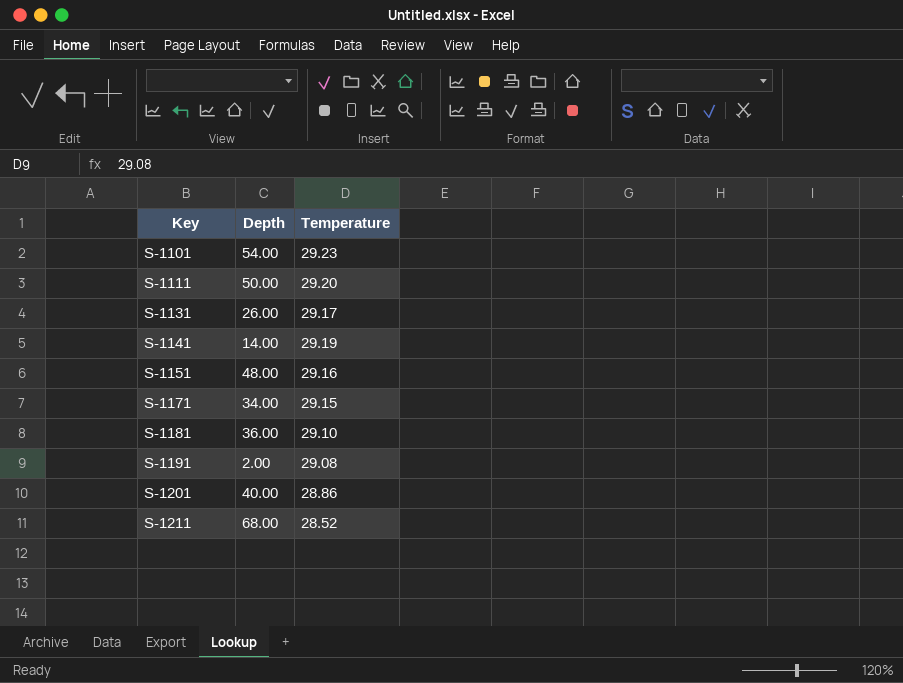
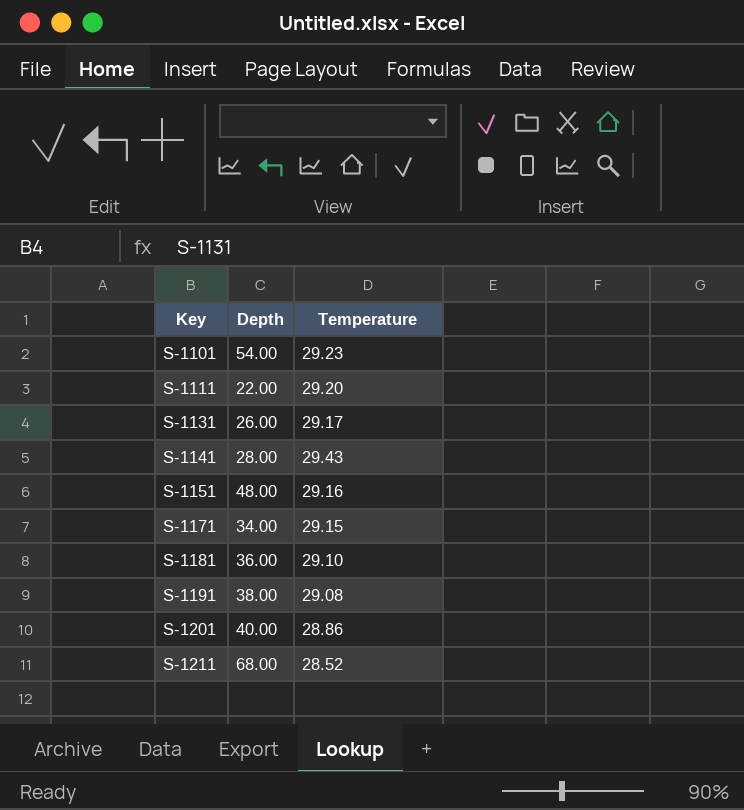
S-1111 | Depth: 50.00 -> 22.00
S-1141 | Depth: 14.00 -> 28.00
S-1141 | Temperature: 29.19 -> 29.43
S-1191 | Depth: 2.00 -> 38.00

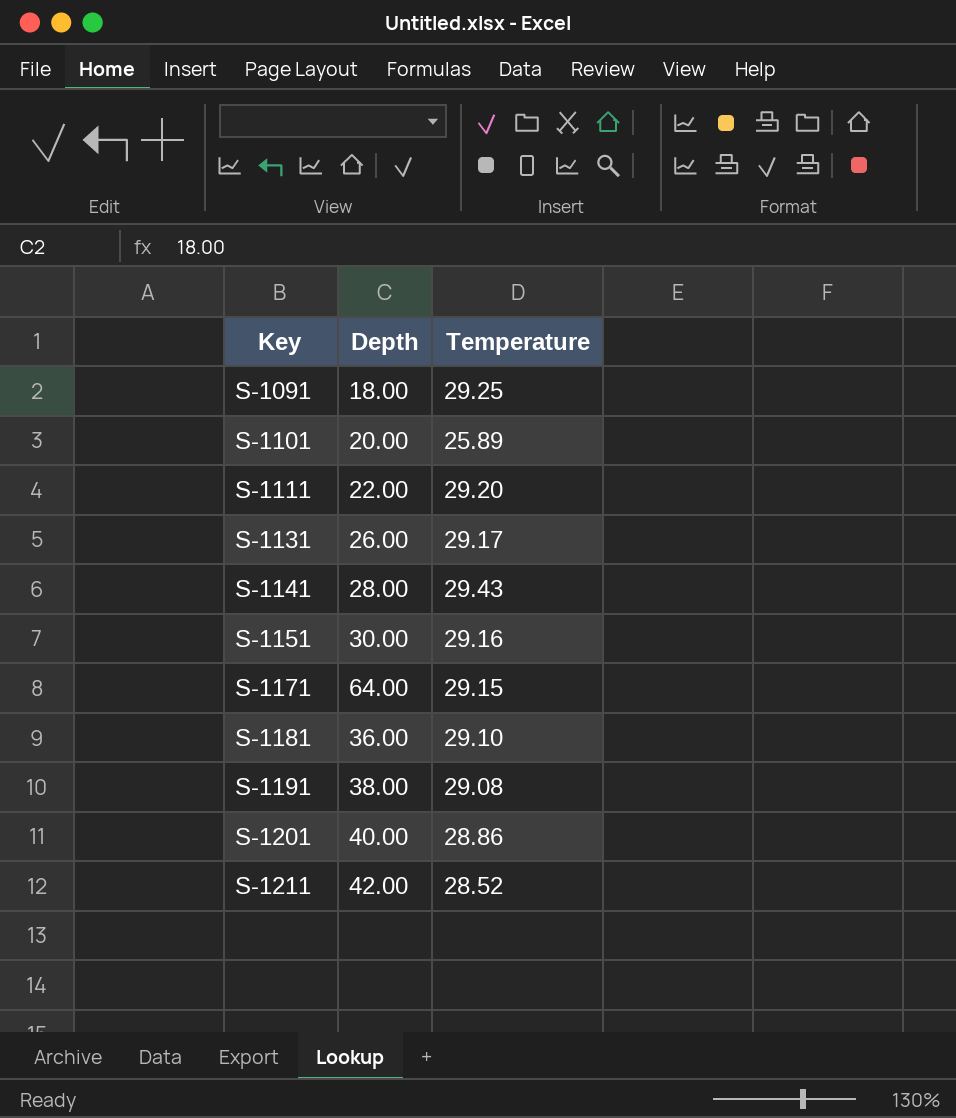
row S-1091: none -> 18.00 | 29.25
S-1101 | Depth: 54.00 -> 20.00
S-1101 | Temperature: 29.23 -> 25.89
S-1151 | Depth: 48.00 -> 30.00
S-1171 | Depth: 34.00 -> 64.00
S-1211 | Depth: 68.00 -> 42.00

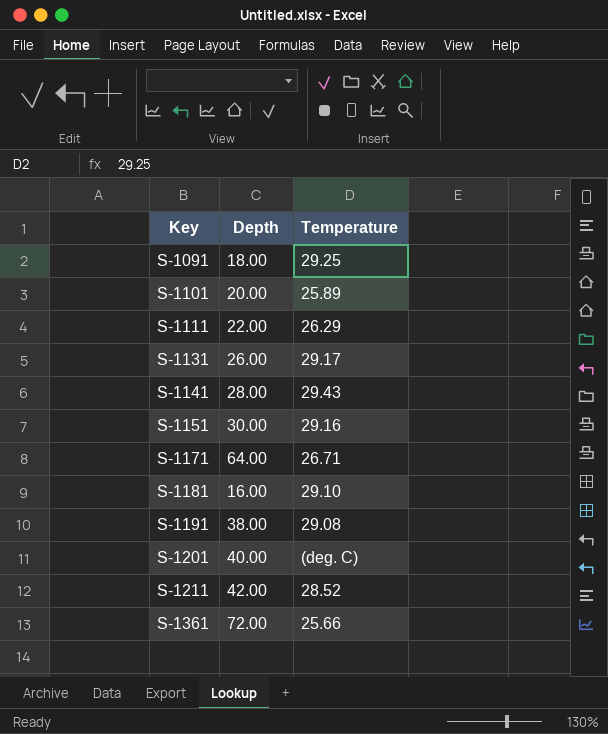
S-1111 | Temperature: 29.20 -> 26.29
S-1171 | Temperature: 29.15 -> 26.71
S-1181 | Depth: 36.00 -> 16.00
S-1201 | Temperature: 28.86 -> (deg. C)
row S-1361: none -> 72.00 | 25.66

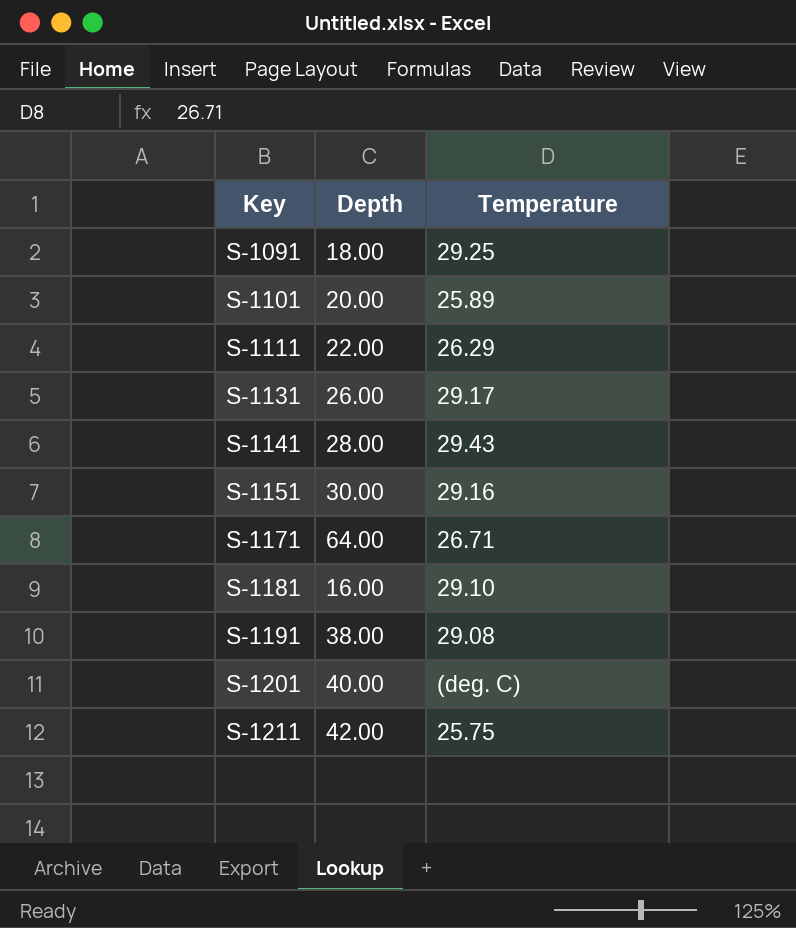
row S-1361: 72.00 | 25.66 -> none
S-1211 | Temperature: 28.52 -> 25.75

